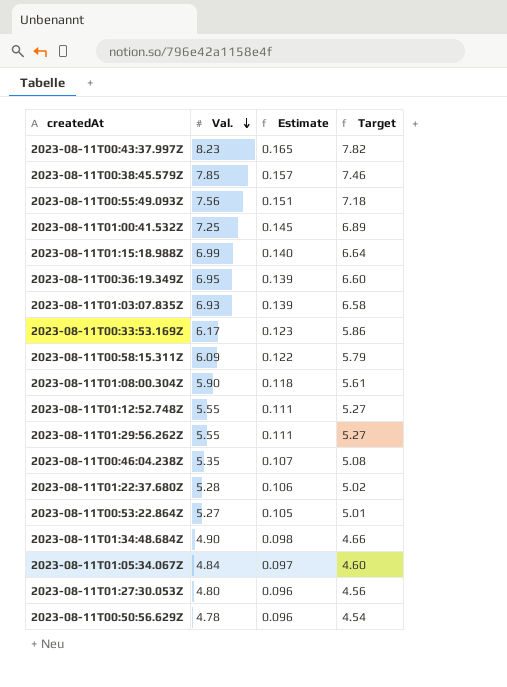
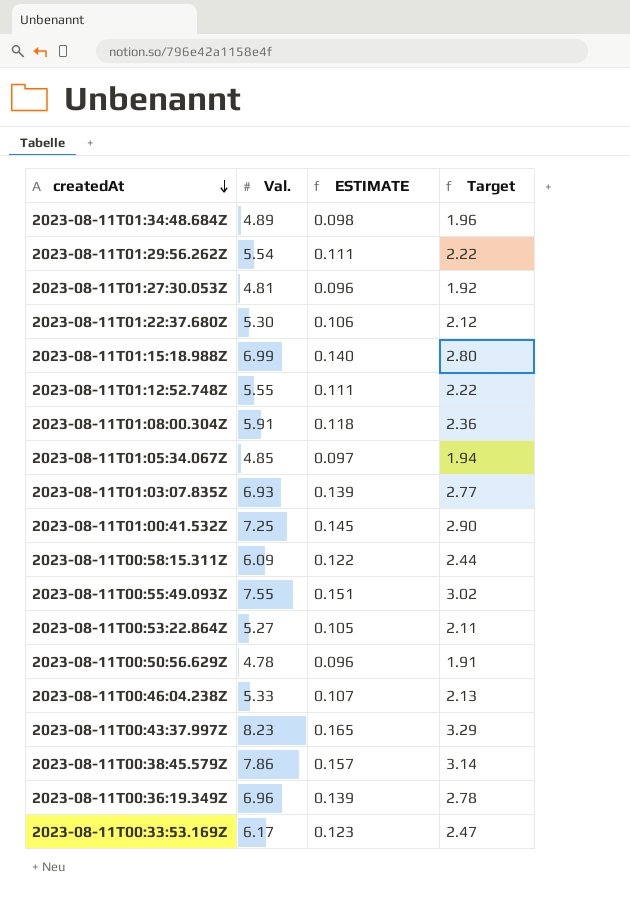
row order: Val. descending -> createdAt descending
column name: Estimate -> ESTIMATE
column Target | formula: [Val.] * 0.95 -> [Val.] * 0.4
2023-08-11T01:34:48.684Z | Val.: 4.90 -> 4.89
2023-08-11T01:29:56.262Z | Val.: 5.55 -> 5.54
2023-08-11T01:27:30.053Z | Val.: 4.80 -> 4.81
2023-08-11T01:22:37.680Z | Val.: 5.28 -> 5.30
2023-08-11T01:08:00.304Z | Val.: 5.90 -> 5.91
2023-08-11T01:05:34.067Z | Val.: 4.84 -> 4.85
2023-08-11T00:55:49.093Z | Val.: 7.56 -> 7.55
2023-08-11T00:46:04.238Z | Val.: 5.35 -> 5.33
2023-08-11T00:38:45.579Z | Val.: 7.85 -> 7.86
2023-08-11T00:36:19.349Z | Val.: 6.95 -> 6.96

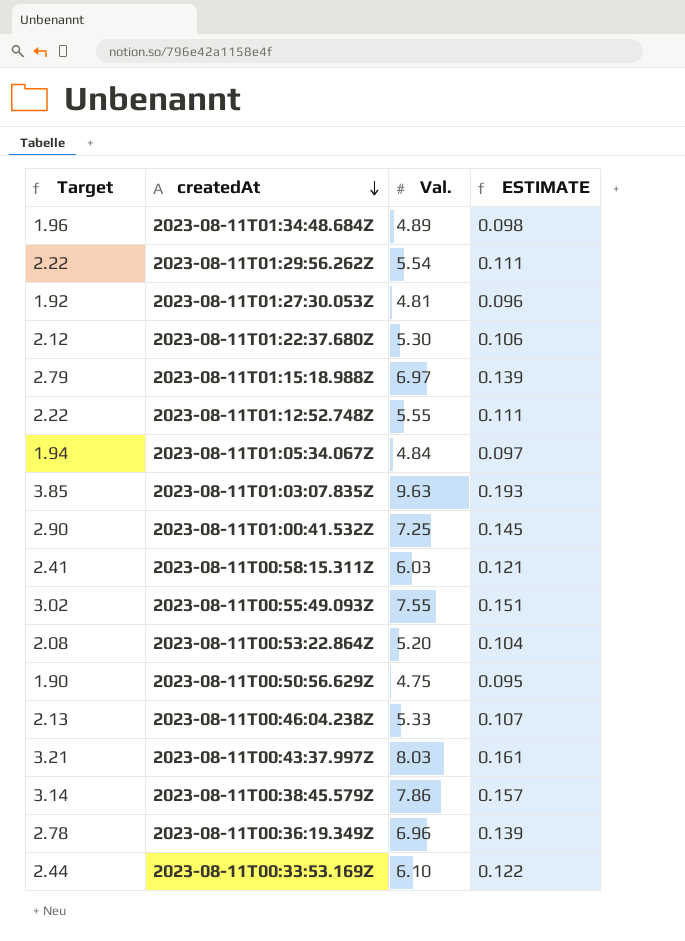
column Target | position: 4 -> 1
row 2023-08-11T01:08:00.304Z: 5.91 | 0.118 | 2.36 -> none
2023-08-11T01:15:18.988Z | Target: 2.80 -> 2.79
2023-08-11T01:15:18.988Z | Val.: 6.99 -> 6.97
2023-08-11T01:15:18.988Z | ESTIMATE: 0.140 -> 0.139
2023-08-11T01:05:34.067Z | Val.: 4.85 -> 4.84
2023-08-11T01:03:07.835Z | Target: 2.77 -> 3.85
2023-08-11T01:03:07.835Z | Val.: 6.93 -> 9.63
2023-08-11T01:03:07.835Z | ESTIMATE: 0.139 -> 0.193
2023-08-11T00:58:15.311Z | Target: 2.44 -> 2.41
2023-08-11T00:58:15.311Z | Val.: 6.09 -> 6.03
2023-08-11T00:58:15.311Z | ESTIMATE: 0.122 -> 0.121
2023-08-11T00:53:22.864Z | Target: 2.11 -> 2.08
2023-08-11T00:53:22.864Z | Val.: 5.27 -> 5.20
2023-08-11T00:53:22.864Z | ESTIMATE: 0.105 -> 0.104
2023-08-11T00:50:56.629Z | Target: 1.91 -> 1.90
2023-08-11T00:50:56.629Z | Val.: 4.78 -> 4.75
2023-08-11T00:50:56.629Z | ESTIMATE: 0.096 -> 0.095
2023-08-11T00:43:37.997Z | Target: 3.29 -> 3.21
2023-08-11T00:43:37.997Z | Val.: 8.23 -> 8.03
2023-08-11T00:43:37.997Z | ESTIMATE: 0.165 -> 0.161
2023-08-11T00:33:53.169Z | Target: 2.47 -> 2.44
2023-08-11T00:33:53.169Z | Val.: 6.17 -> 6.10
2023-08-11T00:33:53.169Z | ESTIMATE: 0.123 -> 0.122

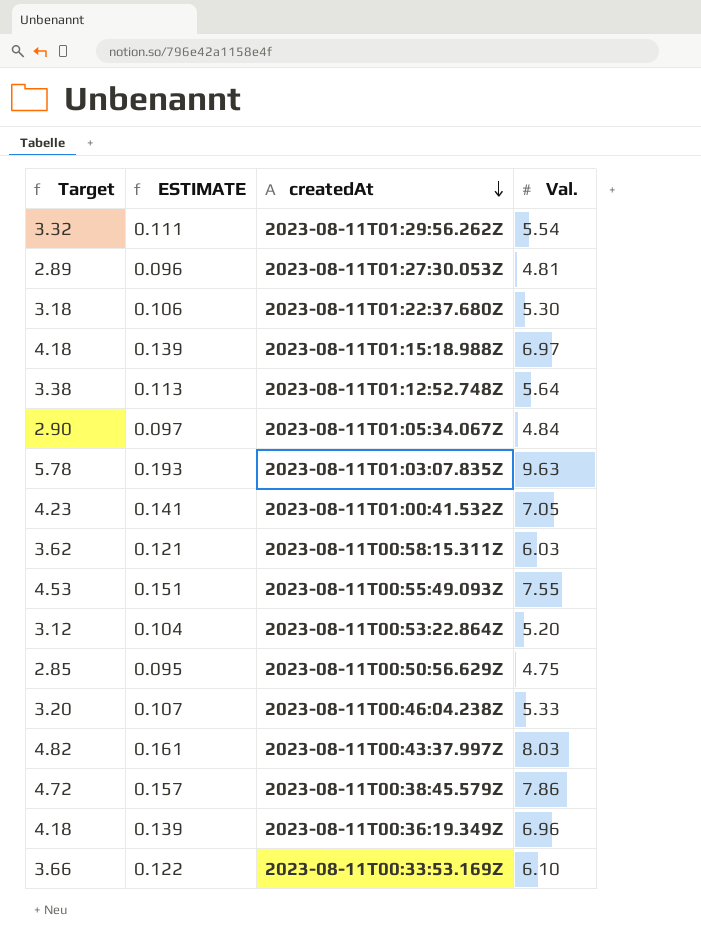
column Target | formula: [Val.] * 0.4 -> [Val.] * 0.6
column ESTIMATE | position: 4 -> 2
row 2023-08-11T01:34:48.684Z: 1.96 | 4.89 | 0.098 -> none
2023-08-11T01:12:52.748Z | ESTIMATE: 0.111 -> 0.113
2023-08-11T01:12:52.748Z | Val.: 5.55 -> 5.64
2023-08-11T01:00:41.532Z | ESTIMATE: 0.145 -> 0.141
2023-08-11T01:00:41.532Z | Val.: 7.25 -> 7.05

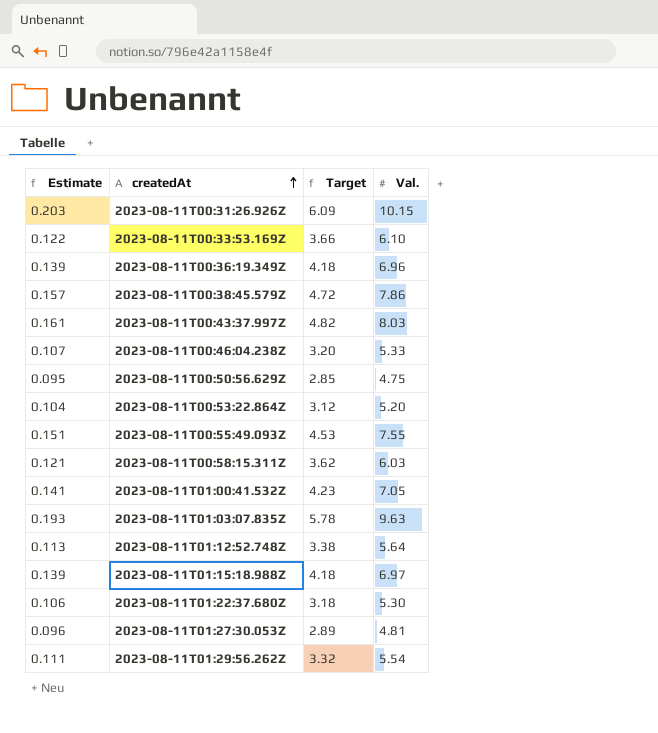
row order: createdAt descending -> createdAt ascending
column name: ESTIMATE -> Estimate
column Target | position: 1 -> 3
row 2023-08-11T01:05:34.067Z: 2.90 | 0.097 | 4.84 -> none
row 2023-08-11T00:31:26.926Z: none -> 0.203 | 6.09 | 10.15

